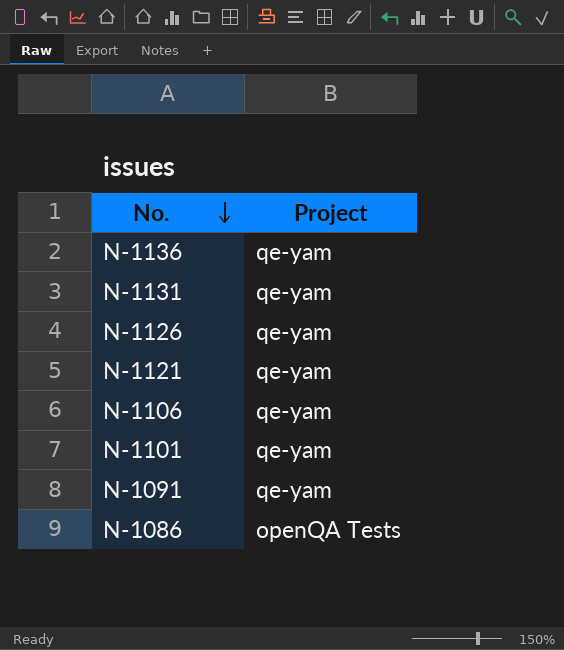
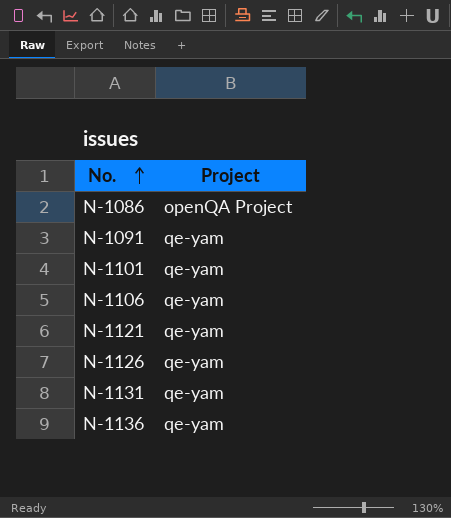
row order: No. descending -> No. ascending
N-1086 | Project: openQA Tests -> openQA Project

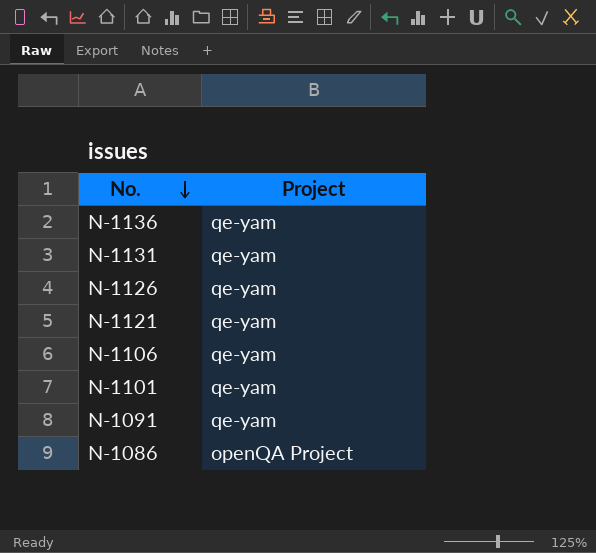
row order: No. ascending -> No. descending

